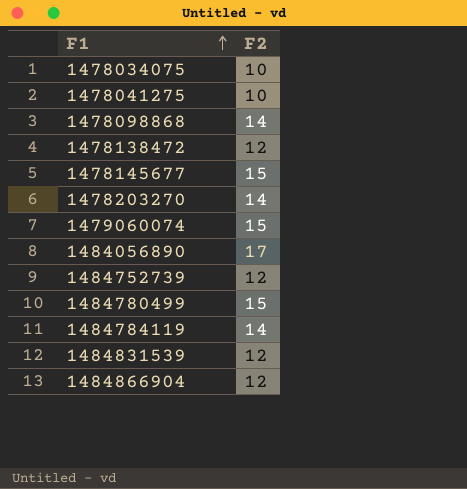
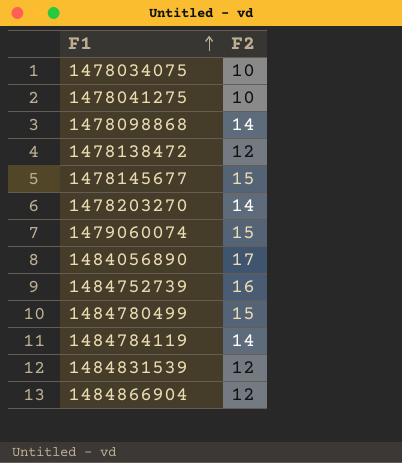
1484752739 | F2: 12 -> 16

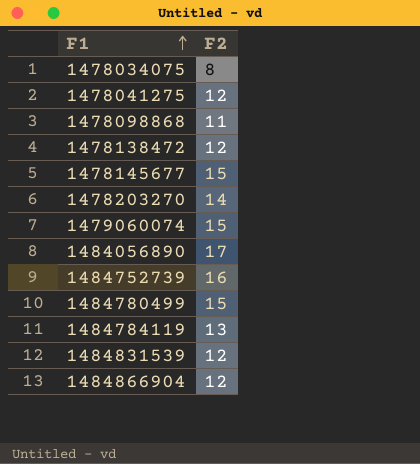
1478034075 | F2: 10 -> 8
1478041275 | F2: 10 -> 12
1478098868 | F2: 14 -> 11
1484784119 | F2: 14 -> 13

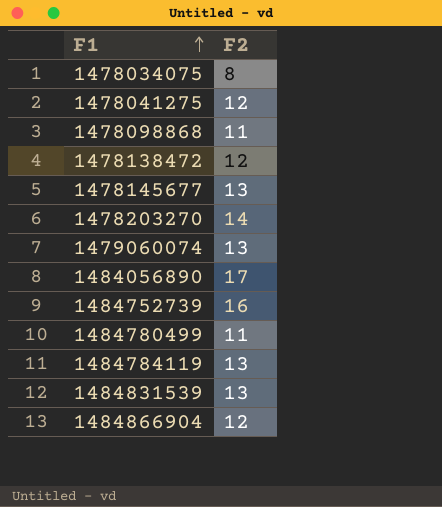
1478145677 | F2: 15 -> 13
1479060074 | F2: 15 -> 13
1484780499 | F2: 15 -> 11
1484831539 | F2: 12 -> 13

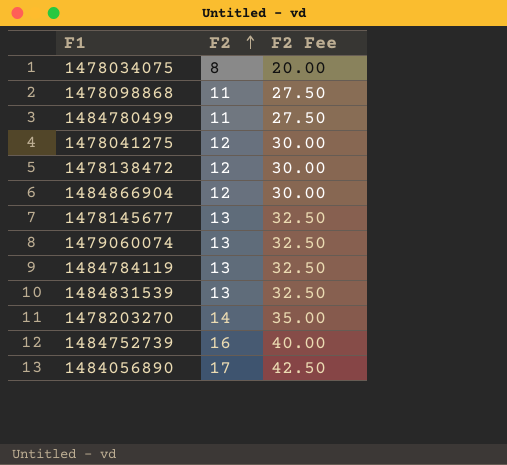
row order: F1 ascending -> F2 ascending
column F2 Fee | formula: none -> [F2] * 2.5

